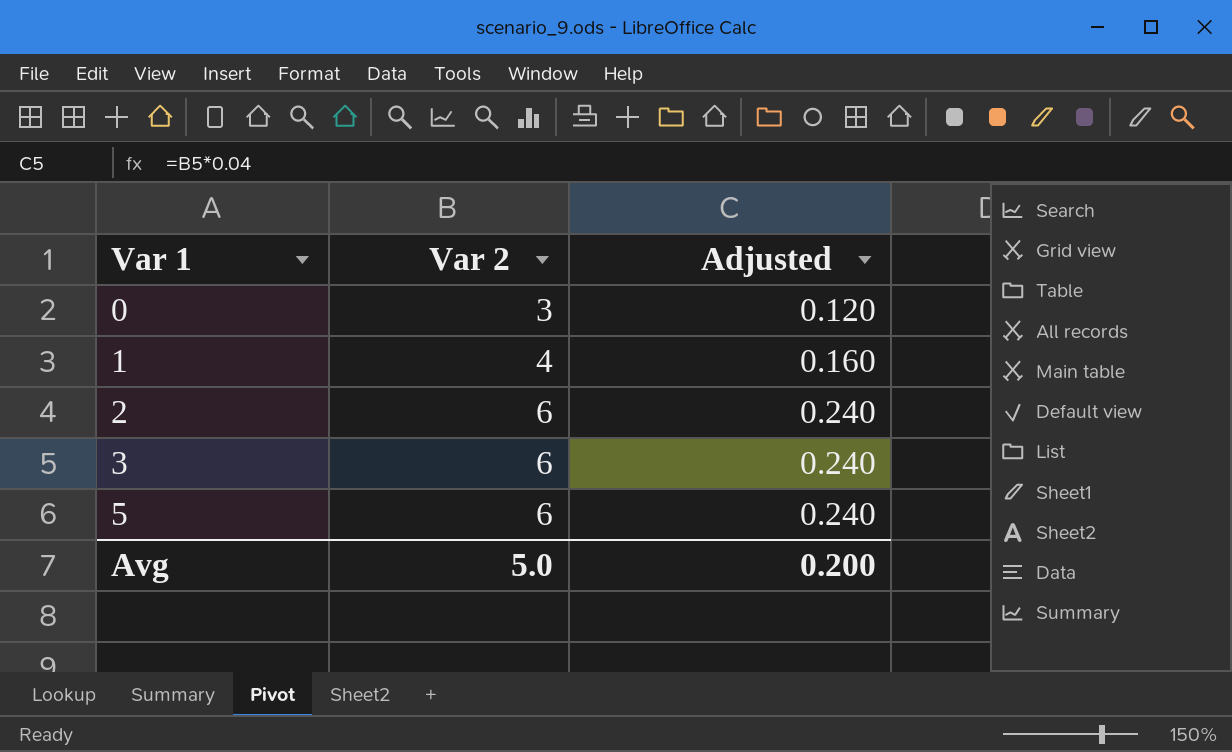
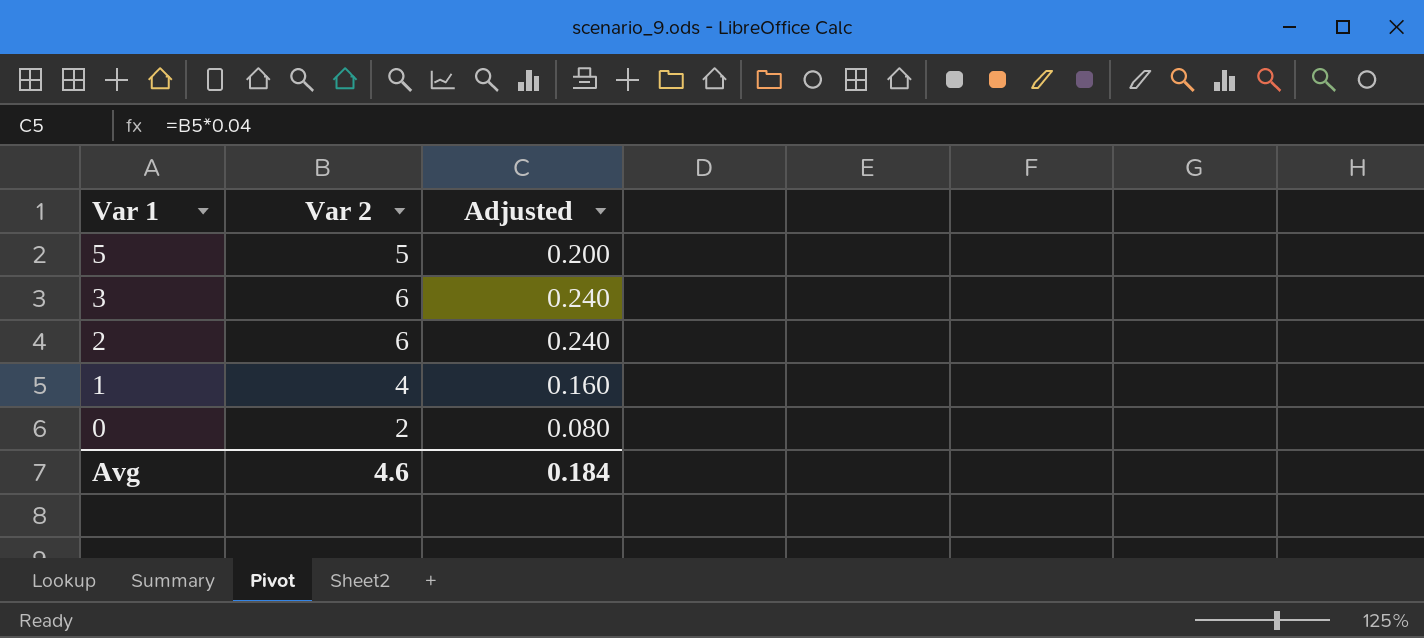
row order: Var 1 ascending -> Var 1 descending
5 | Var 2: 6 -> 5
5 | Adjusted: 0.240 -> 0.200
0 | Var 2: 3 -> 2
0 | Adjusted: 0.120 -> 0.080
Avg | Var 2: 5.0 -> 4.6
Avg | Adjusted: 0.200 -> 0.184

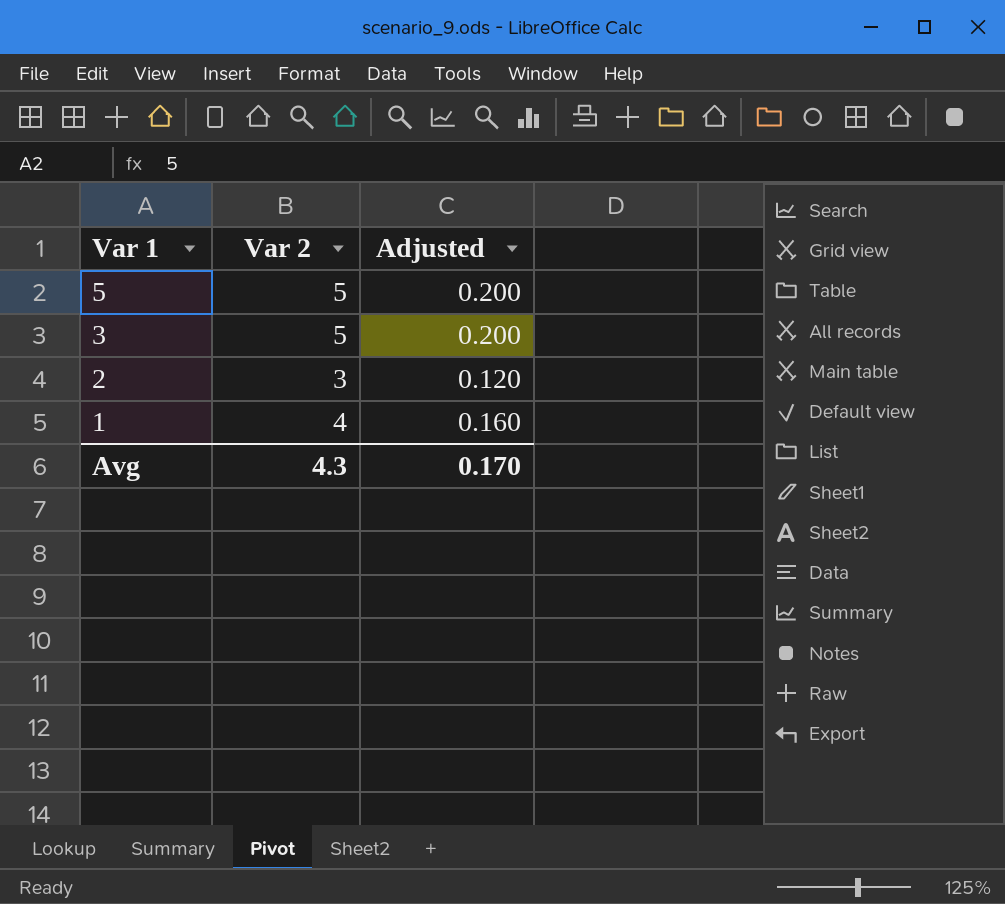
row 0: 2 | 0.080 -> none
3 | Var 2: 6 -> 5
3 | Adjusted: 0.240 -> 0.200
2 | Var 2: 6 -> 3
2 | Adjusted: 0.240 -> 0.120
Avg | Var 2: 4.6 -> 4.3
Avg | Adjusted: 0.184 -> 0.170

